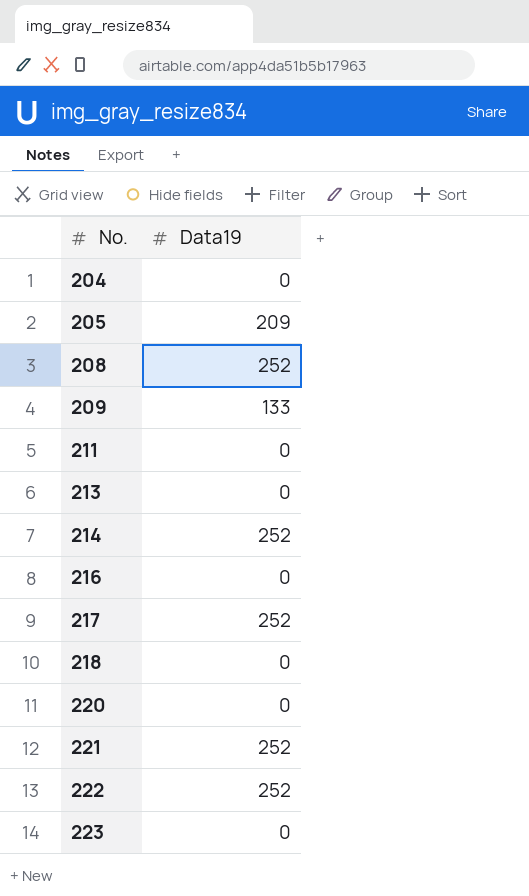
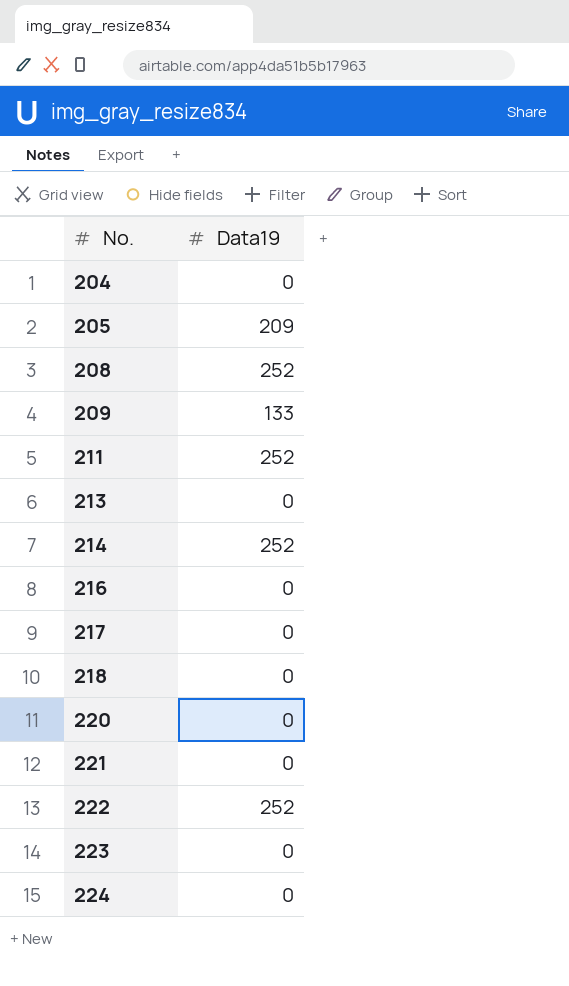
211 | Data19: 0 -> 252
217 | Data19: 252 -> 0
221 | Data19: 252 -> 0
row 224: none -> 0

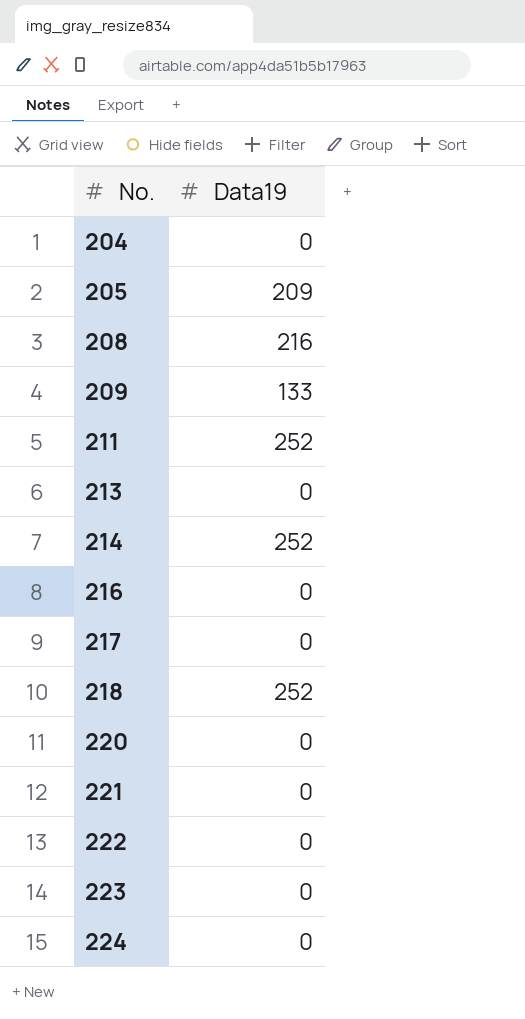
208 | Data19: 252 -> 216
218 | Data19: 0 -> 252
222 | Data19: 252 -> 0

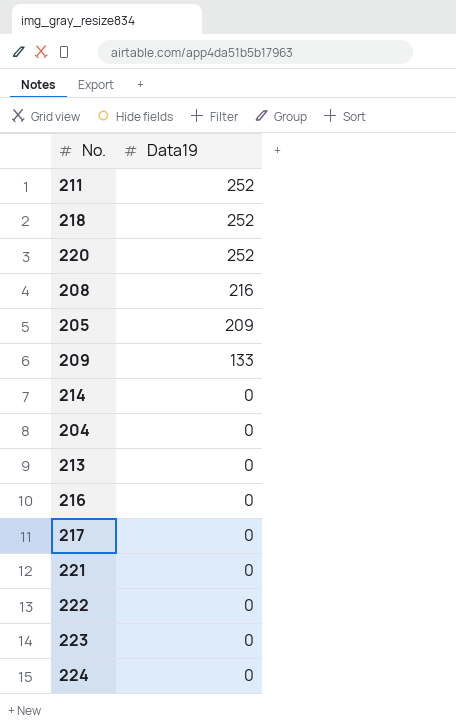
row order: No. ascending -> Data19 descending
220 | Data19: 0 -> 252
214 | Data19: 252 -> 0

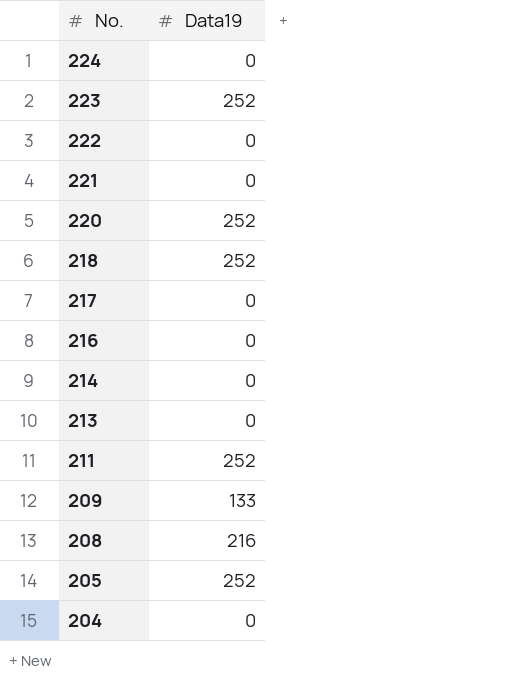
row order: Data19 descending -> No. descending
223 | Data19: 0 -> 252
205 | Data19: 209 -> 252

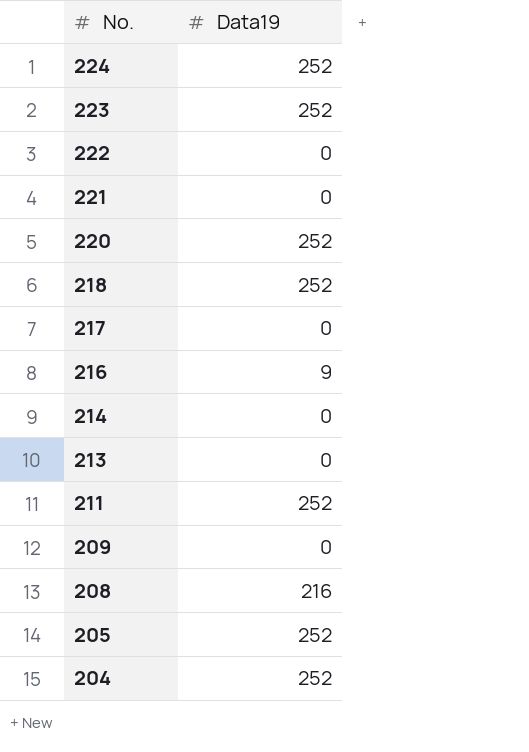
224 | Data19: 0 -> 252
216 | Data19: 0 -> 9
209 | Data19: 133 -> 0
204 | Data19: 0 -> 252

